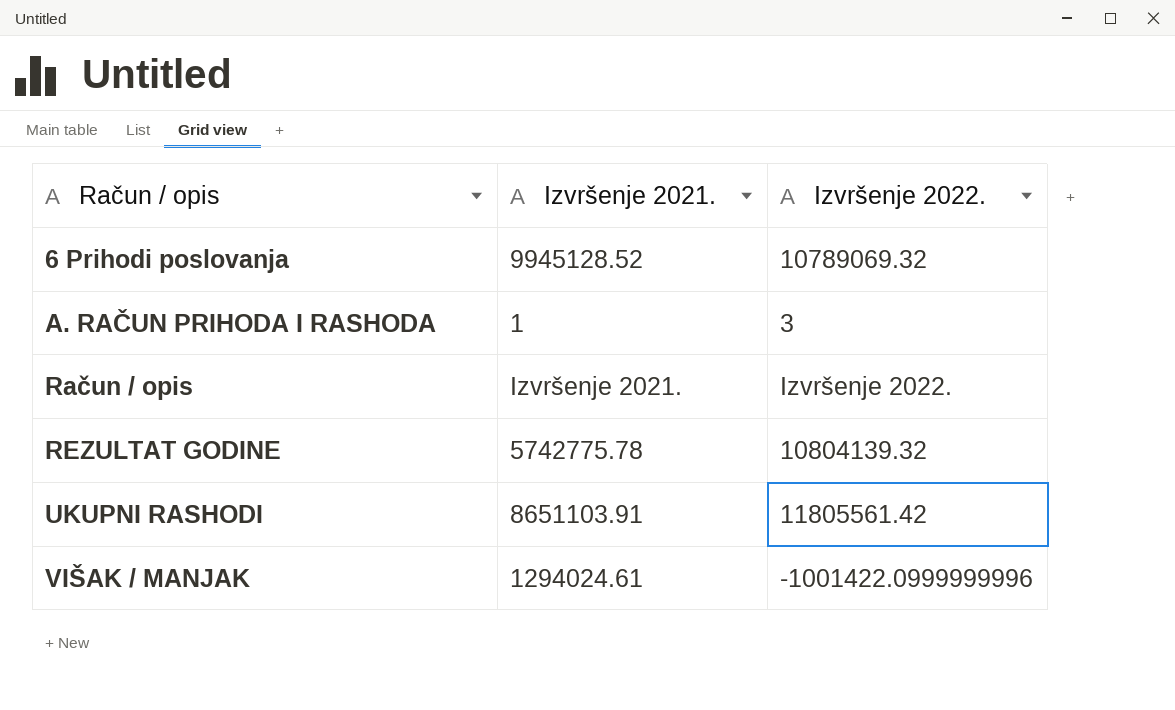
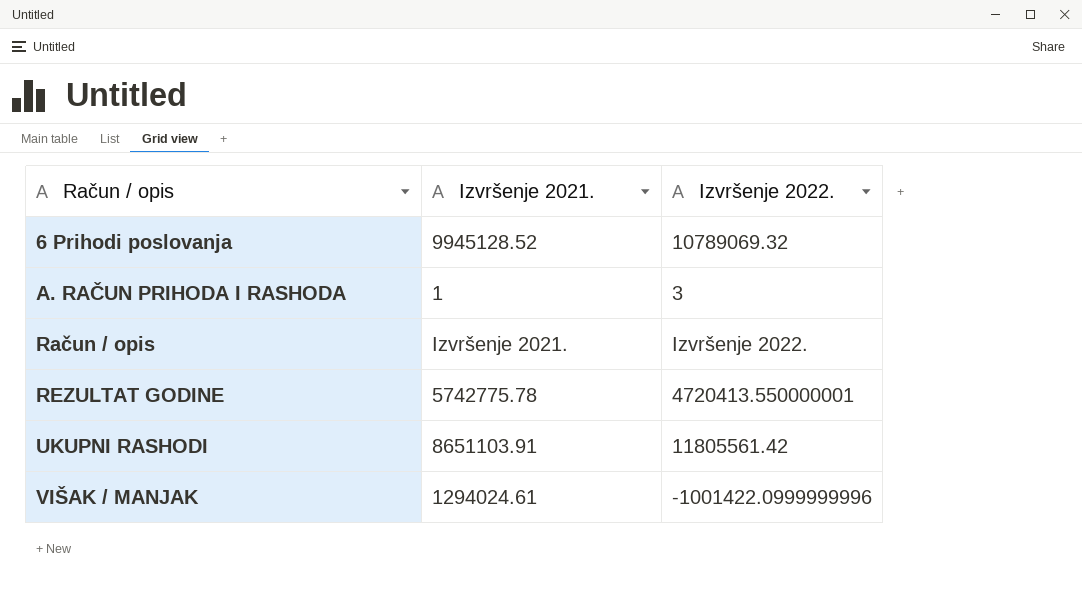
REZULTAT GODINE | Izvršenje 2022.: 10804139.32 -> 4720413.550000001

